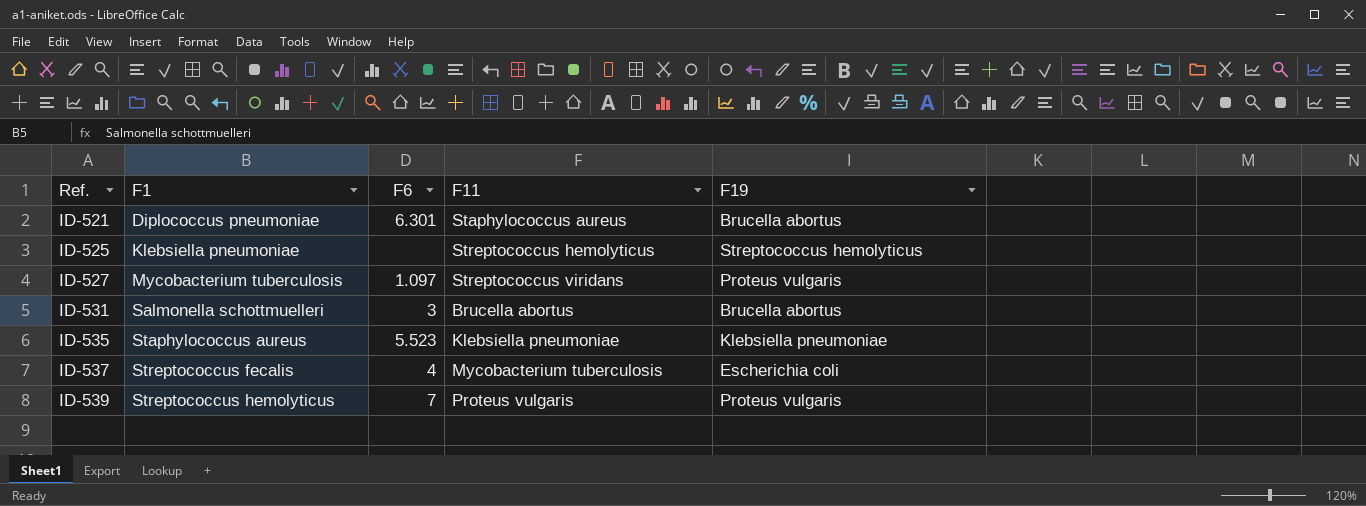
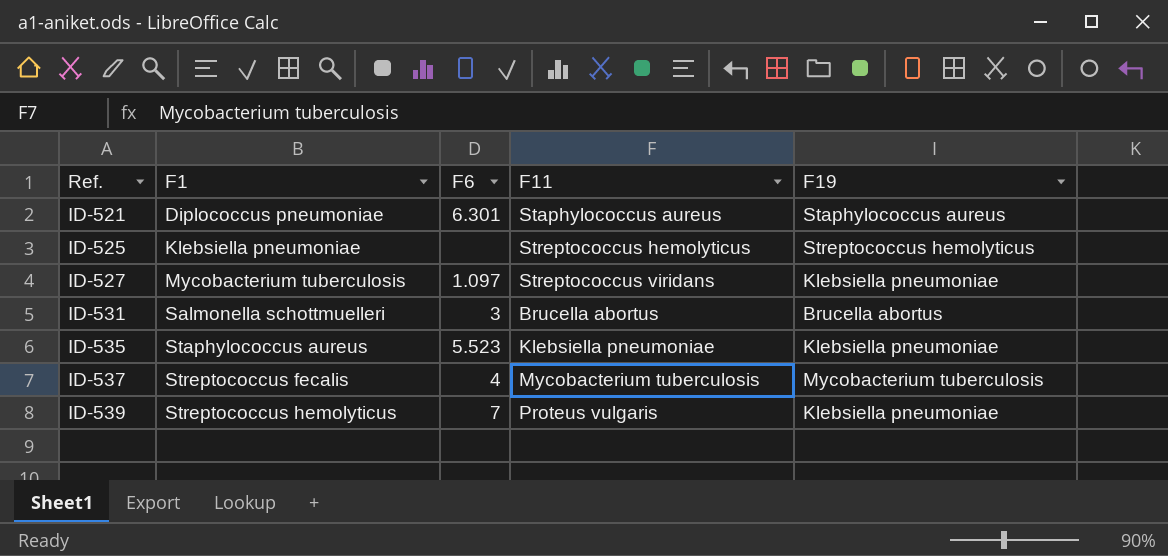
ID-521 | F19: Brucella abortus -> Staphylococcus aureus
ID-527 | F19: Proteus vulgaris -> Klebsiella pneumoniae
ID-537 | F19: Escherichia coli -> Mycobacterium tuberculosis
ID-539 | F19: Proteus vulgaris -> Klebsiella pneumoniae

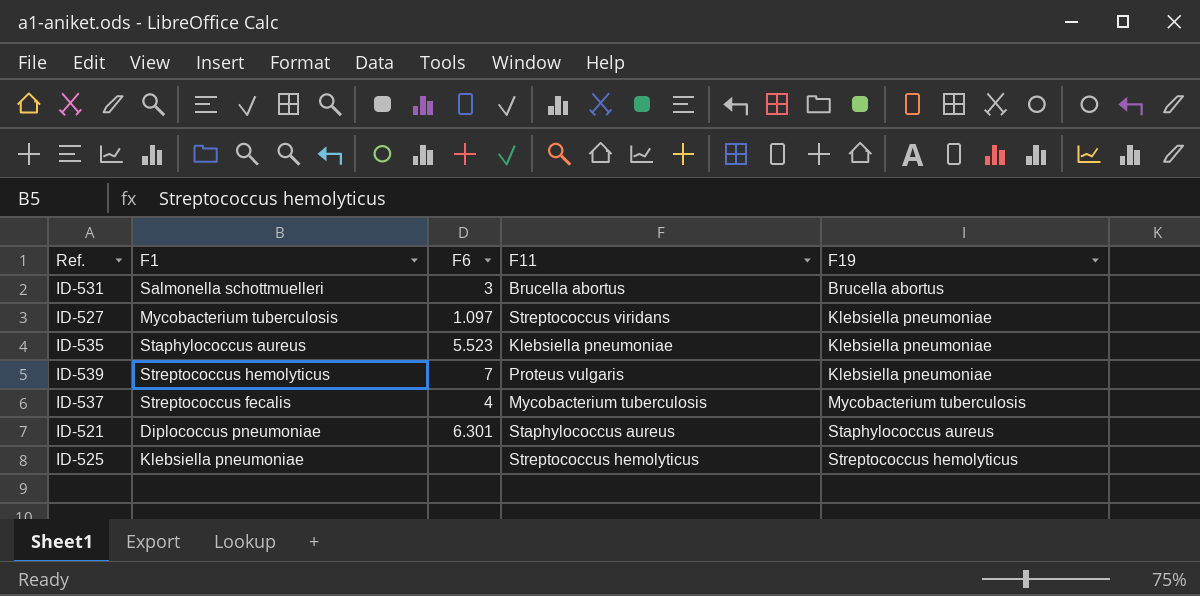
row order: Ref. ascending -> F19 ascending

